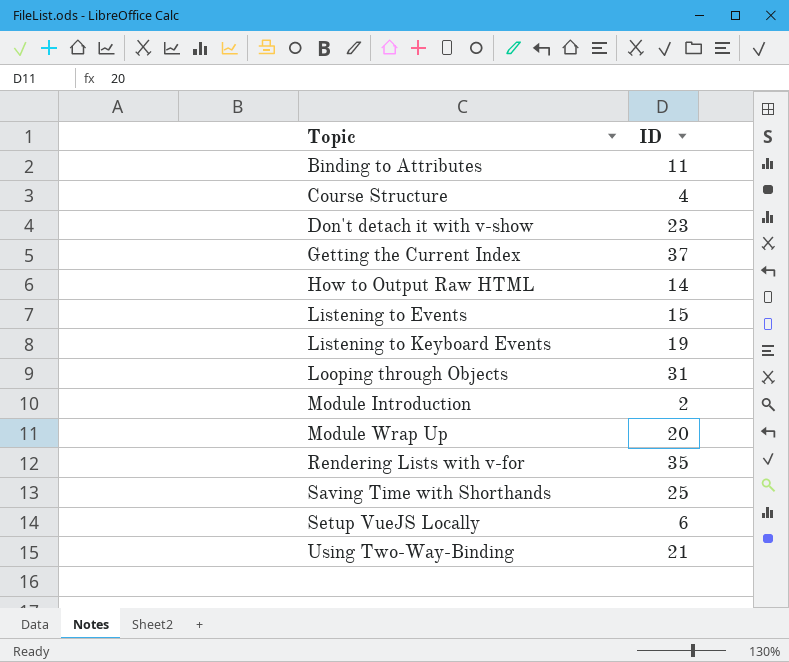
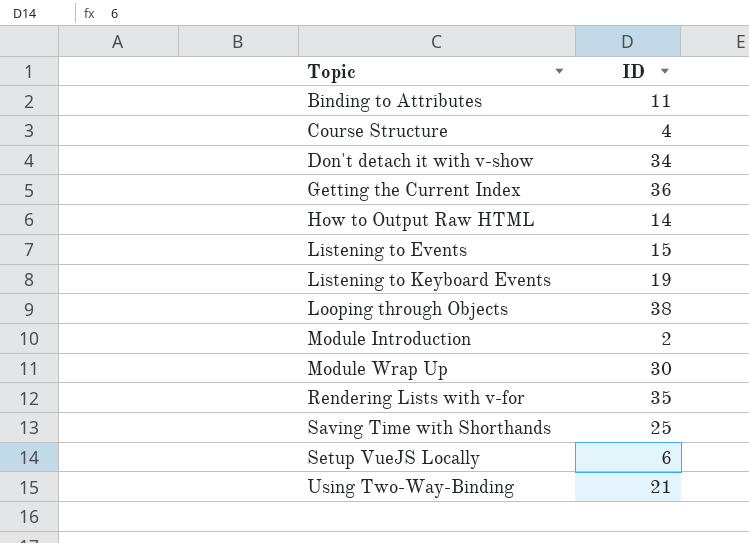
Don't detach it with v-show | ID: 23 -> 34
Getting the Current Index | ID: 37 -> 36
Looping through Objects | ID: 31 -> 38
Module Wrap Up | ID: 20 -> 30

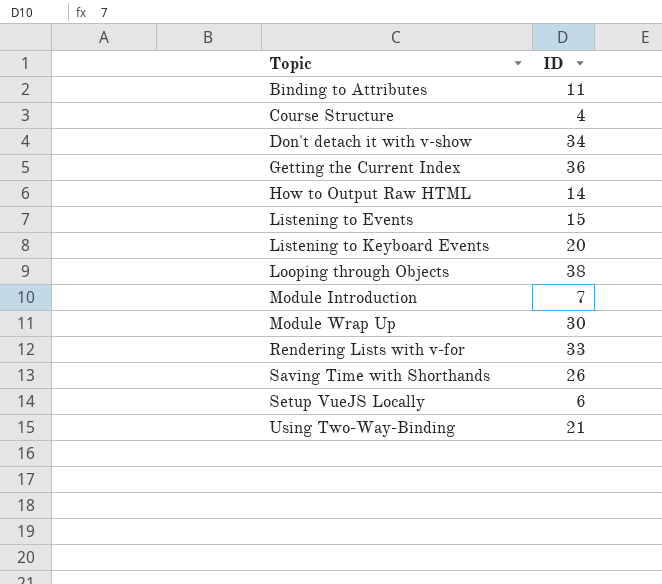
Listening to Keyboard Events | ID: 19 -> 20
Module Introduction | ID: 2 -> 7
Rendering Lists with v-for | ID: 35 -> 33
Saving Time with Shorthands | ID: 25 -> 26

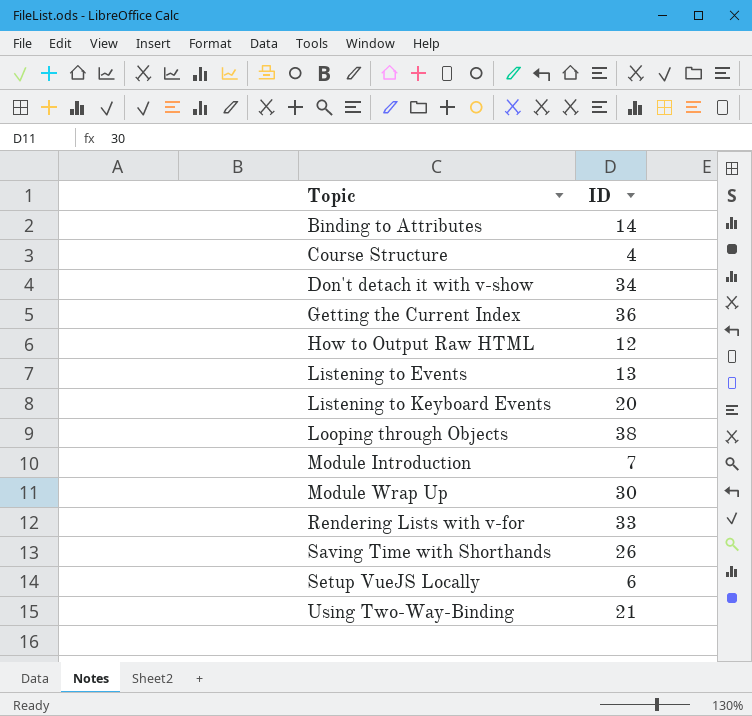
Binding to Attributes | ID: 11 -> 14
How to Output Raw HTML | ID: 14 -> 12
Listening to Events | ID: 15 -> 13

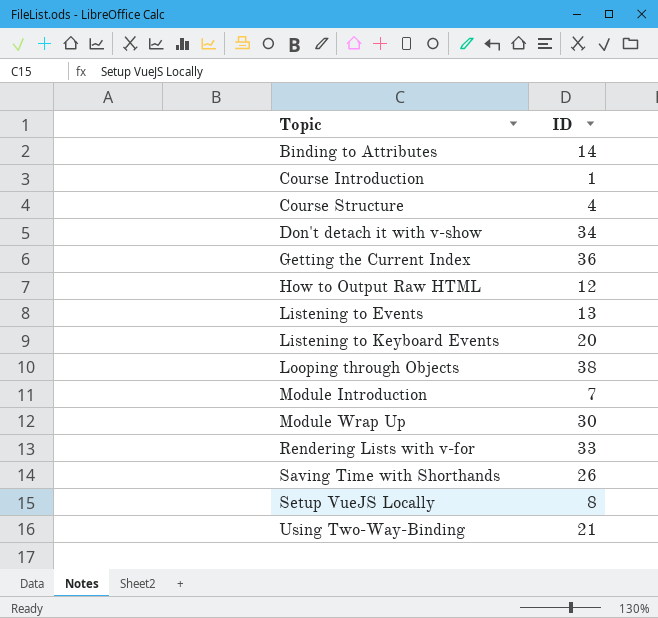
row Course Introduction: none -> 1
Setup VueJS Locally | ID: 6 -> 8

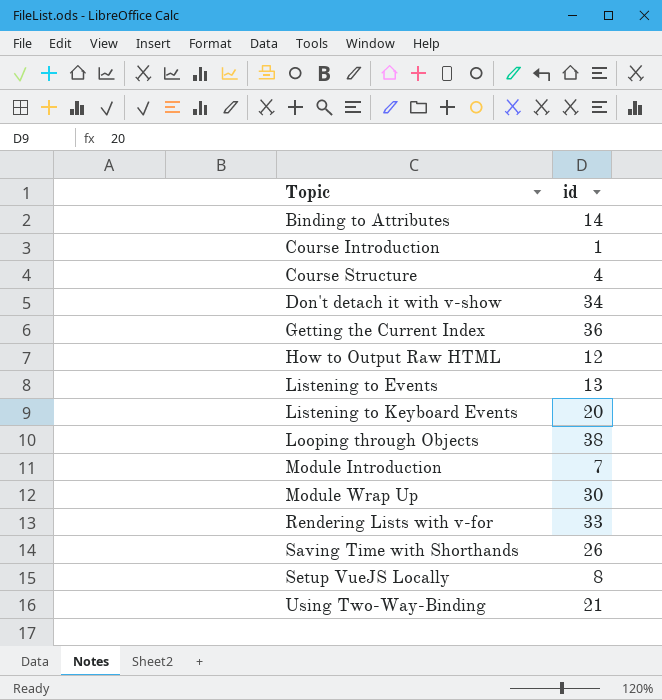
column name: ID -> id

